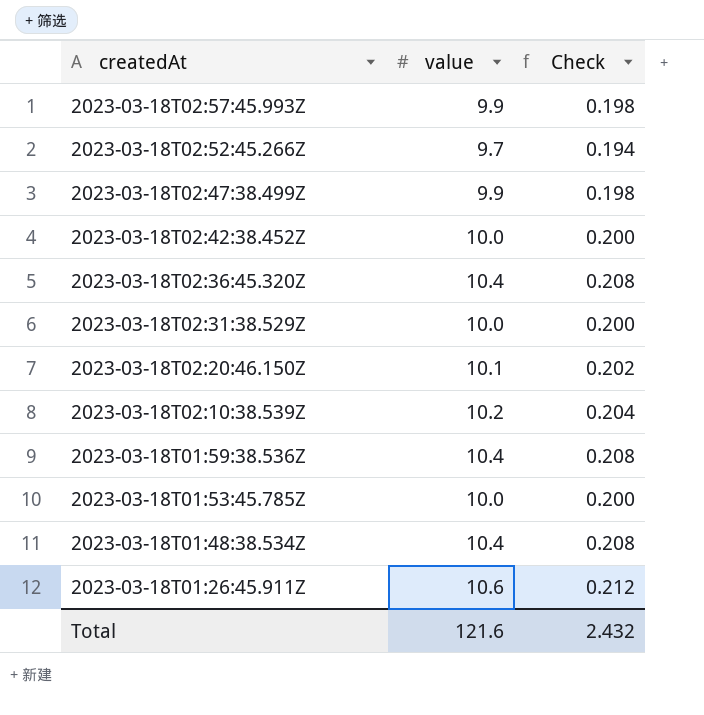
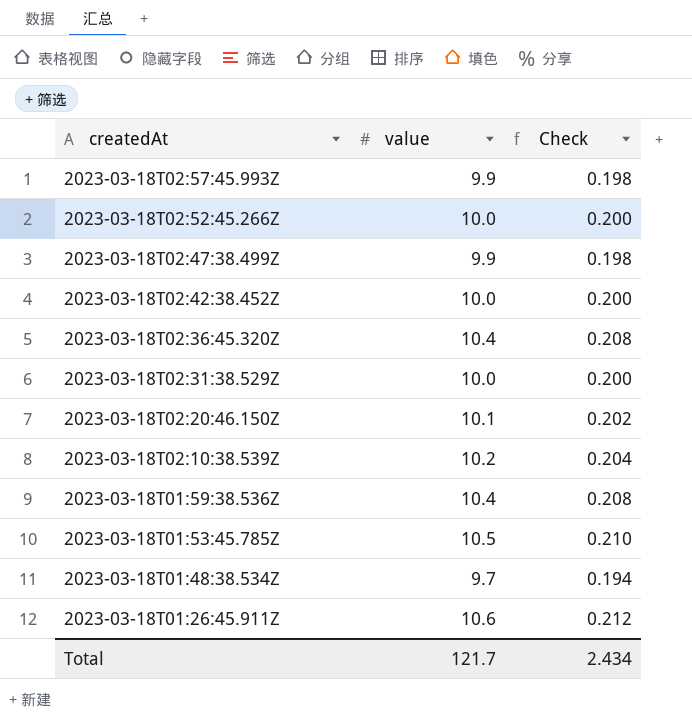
2023-03-18T02:52:45.266Z | value: 9.7 -> 10.0
2023-03-18T02:52:45.266Z | Check: 0.194 -> 0.200
2023-03-18T01:53:45.785Z | value: 10.0 -> 10.5
2023-03-18T01:53:45.785Z | Check: 0.200 -> 0.210
2023-03-18T01:48:38.534Z | value: 10.4 -> 9.7
2023-03-18T01:48:38.534Z | Check: 0.208 -> 0.194
Total | value: 121.6 -> 121.7
Total | Check: 2.432 -> 2.434

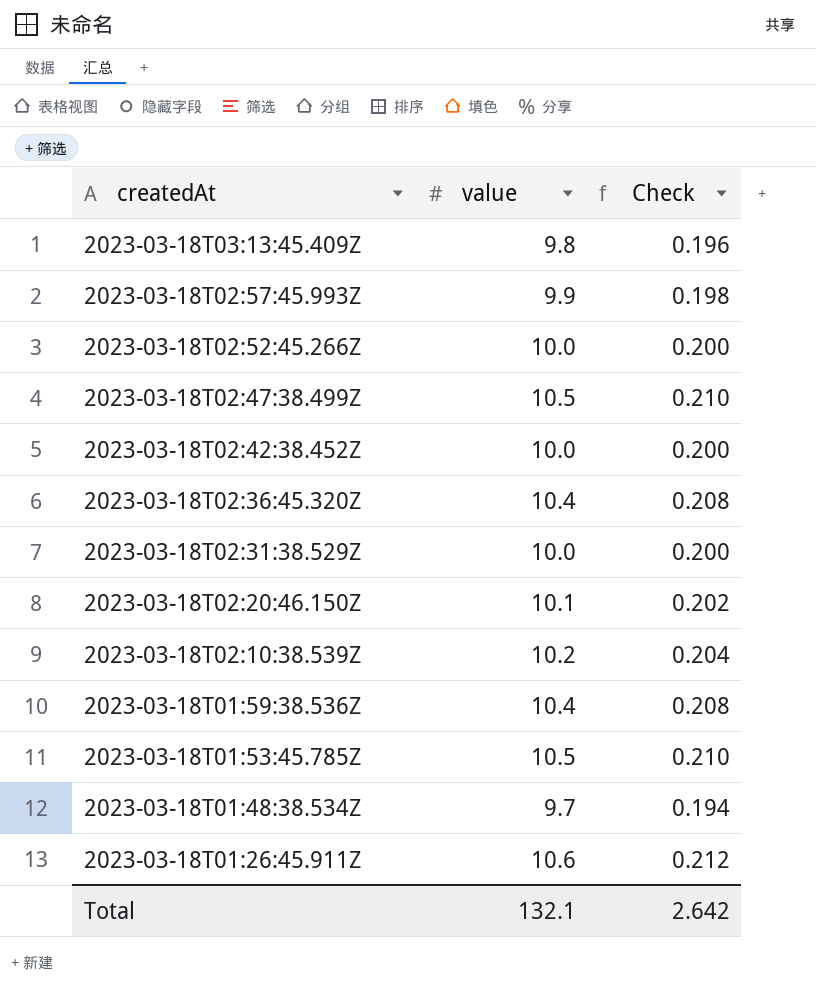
row 2023-03-18T03:13:45.409Z: none -> 9.8 | 0.196
2023-03-18T02:47:38.499Z | value: 9.9 -> 10.5
2023-03-18T02:47:38.499Z | Check: 0.198 -> 0.210
Total | value: 121.7 -> 132.1
Total | Check: 2.434 -> 2.642

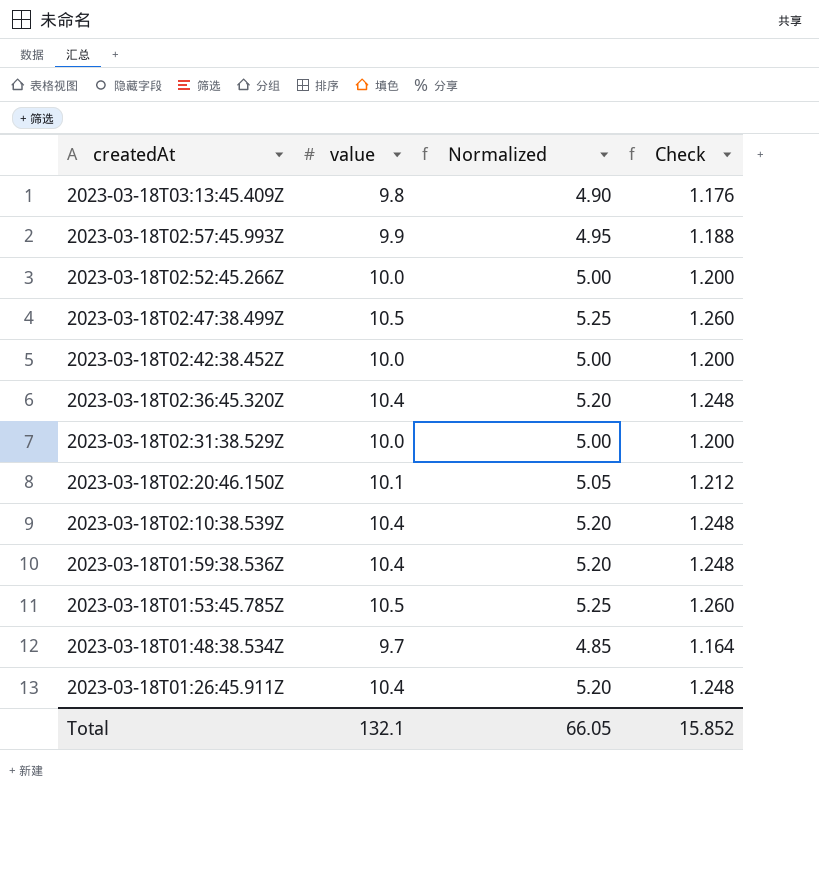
column Normalized | formula: none -> [value] * 0.5
column Check | formula: [value] * 0.02 -> [value] * 0.12
2023-03-18T02:10:38.539Z | value: 10.2 -> 10.4
2023-03-18T01:26:45.911Z | value: 10.6 -> 10.4
Total | Check: 2.642 -> 15.852

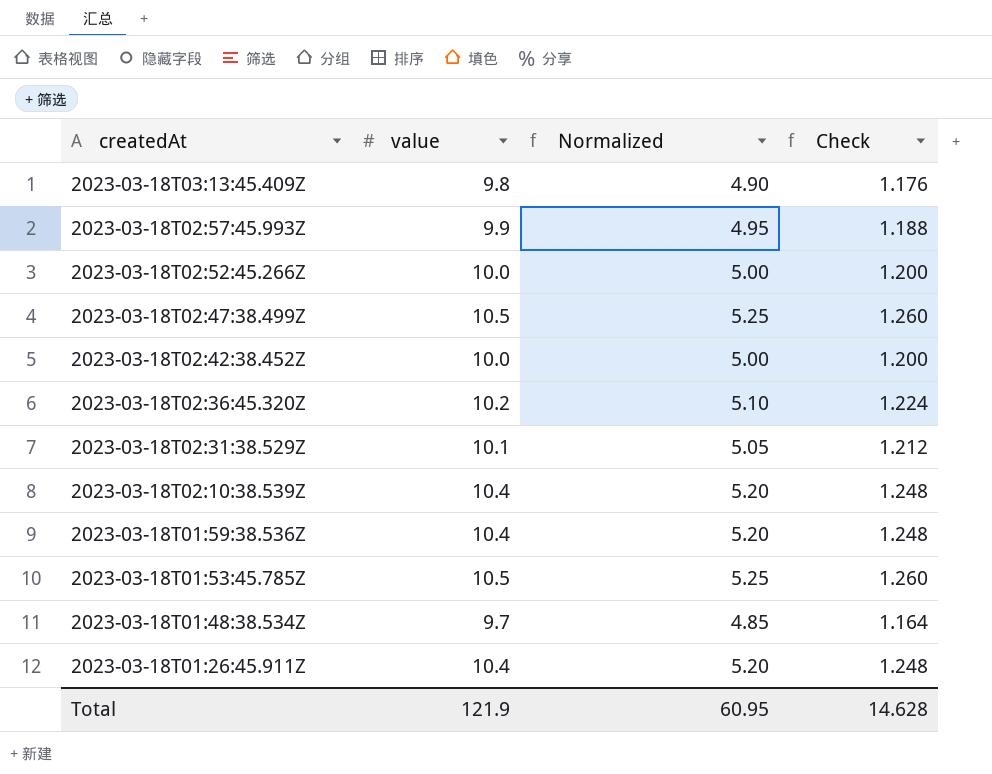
row 2023-03-18T02:20:46.150Z: 10.1 | 5.05 | 1.212 -> none
2023-03-18T02:36:45.320Z | value: 10.4 -> 10.2
2023-03-18T02:36:45.320Z | Normalized: 5.20 -> 5.10
2023-03-18T02:36:45.320Z | Check: 1.248 -> 1.224
2023-03-18T02:31:38.529Z | value: 10.0 -> 10.1
2023-03-18T02:31:38.529Z | Normalized: 5.00 -> 5.05
2023-03-18T02:31:38.529Z | Check: 1.200 -> 1.212
Total | value: 132.1 -> 121.9
Total | Normalized: 66.05 -> 60.95
Total | Check: 15.852 -> 14.628

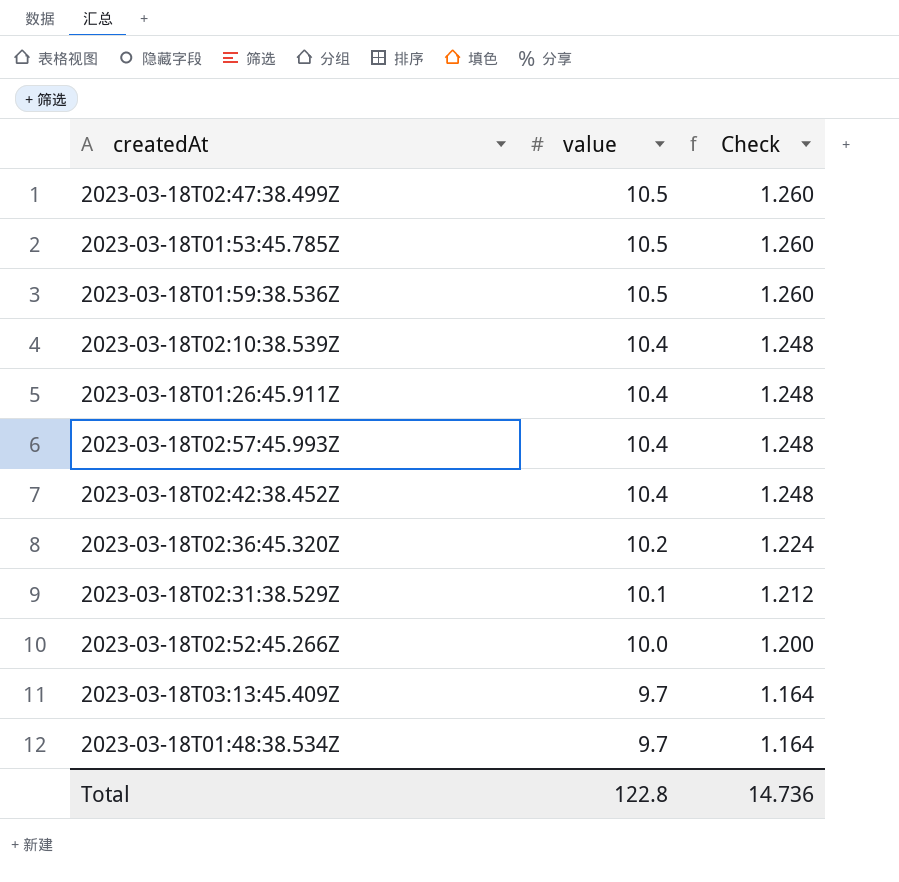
row order: createdAt descending -> value descending
column Normalized | formula: [value] * 0.5 -> none
2023-03-18T01:59:38.536Z | value: 10.4 -> 10.5
2023-03-18T01:59:38.536Z | Check: 1.248 -> 1.260
2023-03-18T02:57:45.993Z | value: 9.9 -> 10.4
2023-03-18T02:57:45.993Z | Check: 1.188 -> 1.248
2023-03-18T02:42:38.452Z | value: 10.0 -> 10.4
2023-03-18T02:42:38.452Z | Check: 1.200 -> 1.248
2023-03-18T03:13:45.409Z | value: 9.8 -> 9.7
2023-03-18T03:13:45.409Z | Check: 1.176 -> 1.164
Total | value: 121.9 -> 122.8
Total | Check: 14.628 -> 14.736

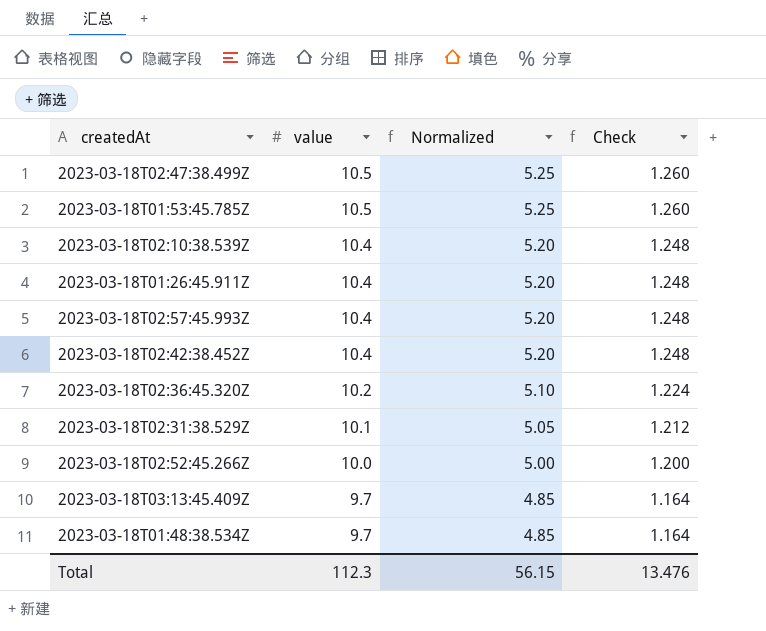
column Normalized | formula: none -> [value] * 0.5
row 2023-03-18T01:59:38.536Z: 10.5 | 1.260 -> none
Total | value: 122.8 -> 112.3
Total | Check: 14.736 -> 13.476

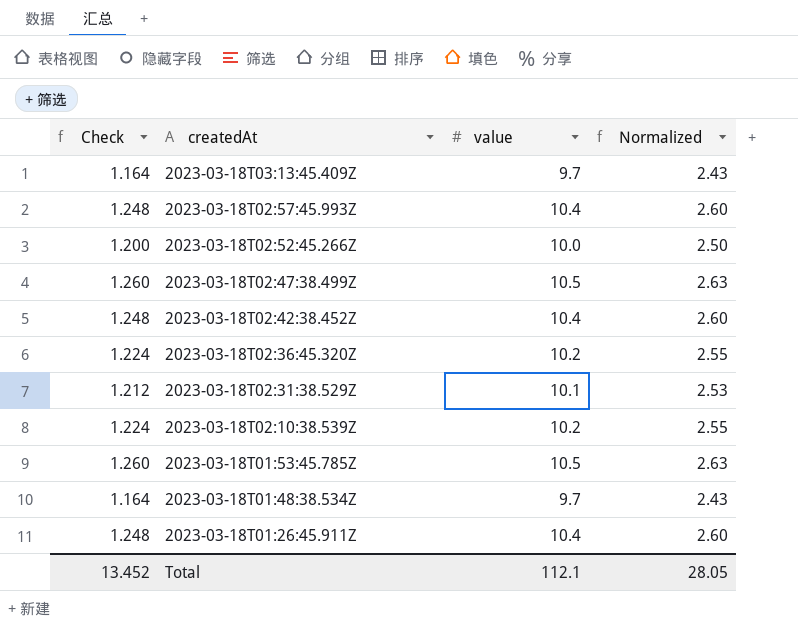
row order: value descending -> createdAt descending
column Check | position: 4 -> 1
column Normalized | formula: [value] * 0.5 -> [value] * 0.25
2023-03-18T02:10:38.539Z | Check: 1.248 -> 1.224
2023-03-18T02:10:38.539Z | value: 10.4 -> 10.2
Total | Check: 13.476 -> 13.452
Total | value: 112.3 -> 112.1
Total | Normalized: 56.15 -> 28.05

